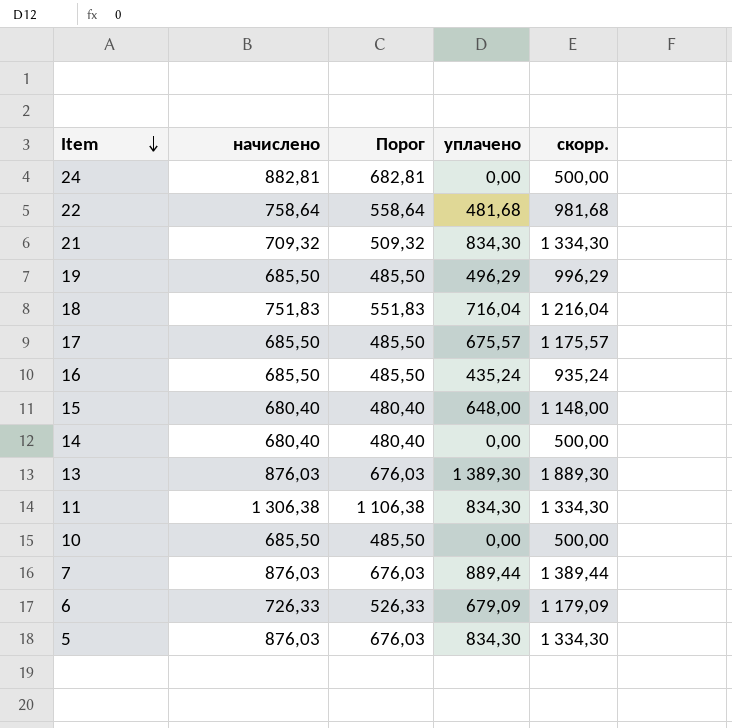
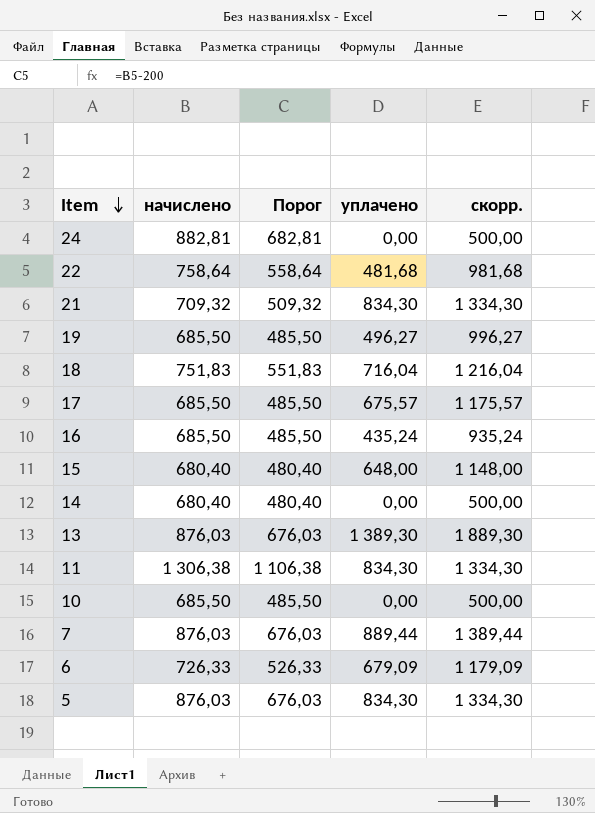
19 | уплачено: 496,29 -> 496,27
19 | скорр.: 996,29 -> 996,27

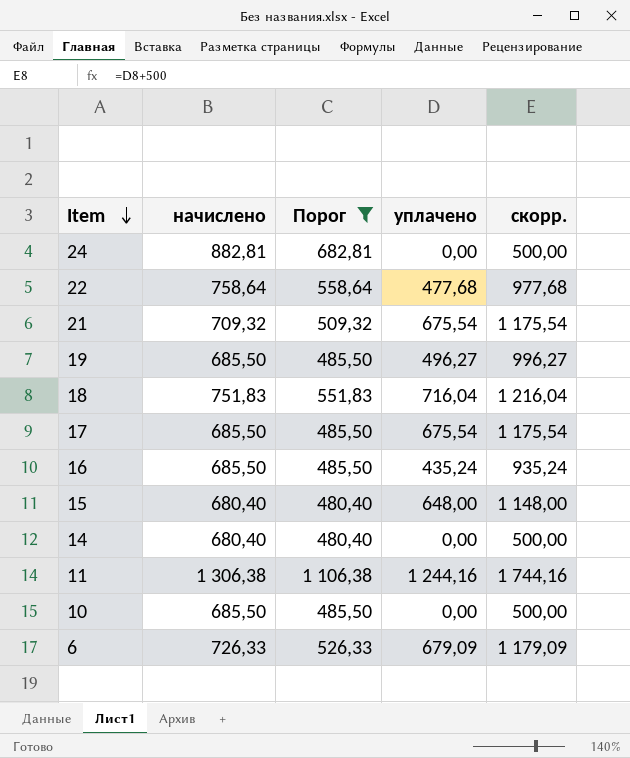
filter: none -> Порог != 676,03
22 | уплачено: 481,68 -> 477,68
22 | скорр.: 981,68 -> 977,68
21 | уплачено: 834,30 -> 675,54
21 | скорр.: 1 334,30 -> 1 175,54
17 | уплачено: 675,57 -> 675,54
17 | скорр.: 1 175,57 -> 1 175,54
11 | уплачено: 834,30 -> 1 244,16
11 | скорр.: 1 334,30 -> 1 744,16

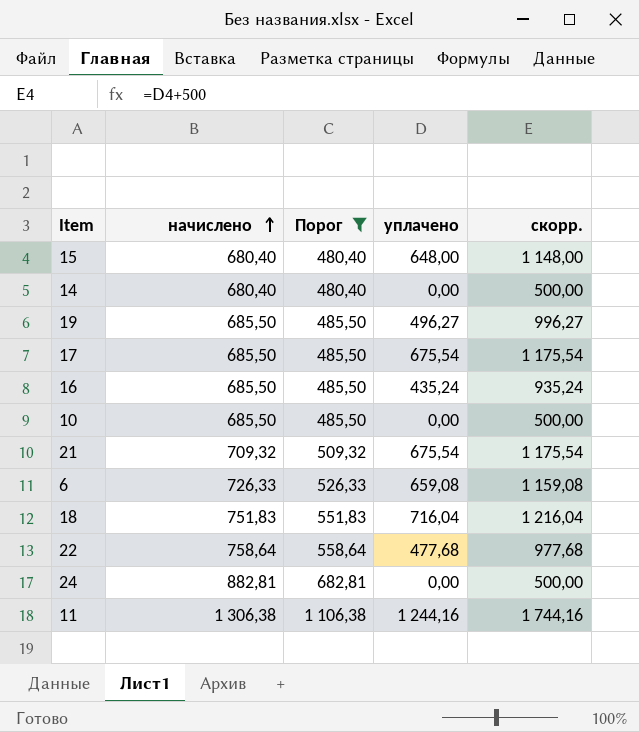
row order: Item descending -> начислено ascending
6 | уплачено: 679,09 -> 659,08
6 | скорр.: 1 179,09 -> 1 159,08

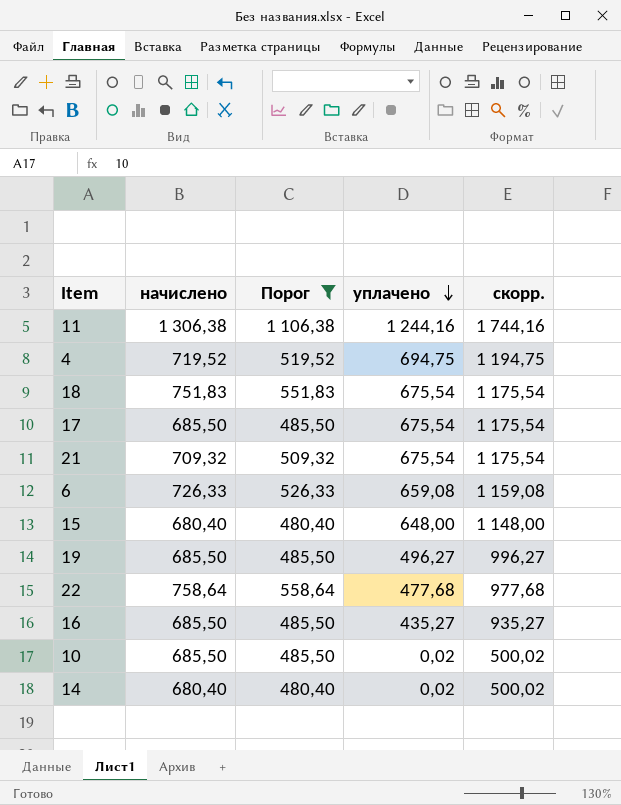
row order: начислено ascending -> уплачено descending
row 24: 882,81 | 682,81 | 0,00 | 500,00 -> none
row 4: none -> 719,52 | 519,52 | 694,75 | 1 194,75
18 | уплачено: 716,04 -> 675,54
18 | скорр.: 1 216,04 -> 1 175,54
16 | уплачено: 435,24 -> 435,27
16 | скорр.: 935,24 -> 935,27
10 | уплачено: 0,00 -> 0,02
10 | скорр.: 500,00 -> 500,02
14 | уплачено: 0,00 -> 0,02
14 | скорр.: 500,00 -> 500,02

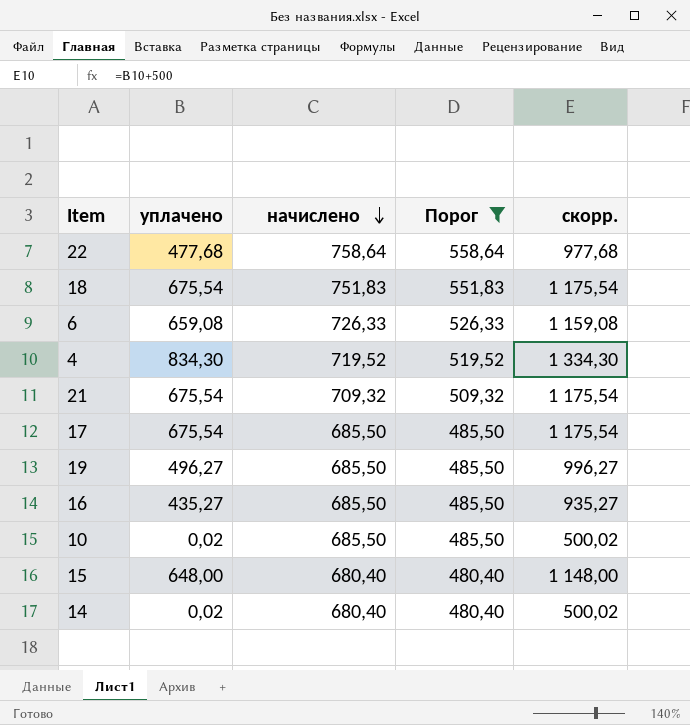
row order: уплачено descending -> начислено descending
column уплачено | position: 4 -> 2
row 11: 1 306,38 | 1 106,38 | 1 244,16 | 1 744,16 -> none
4 | уплачено: 694,75 -> 834,30
4 | скорр.: 1 194,75 -> 1 334,30

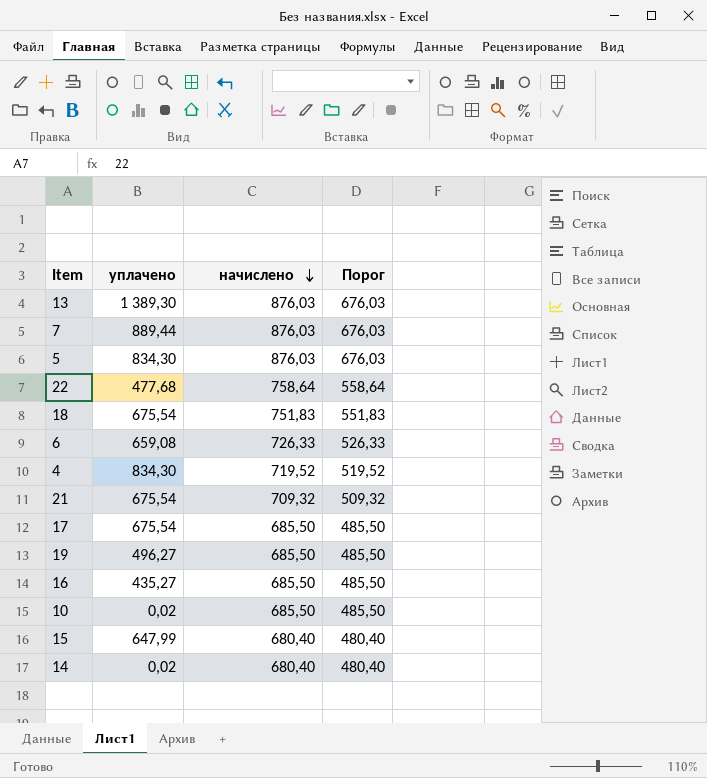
filter: Порог != 676,03 -> none
column скорр. | formula: [уплачено] + 500 -> none
15 | уплачено: 648,00 -> 647,99

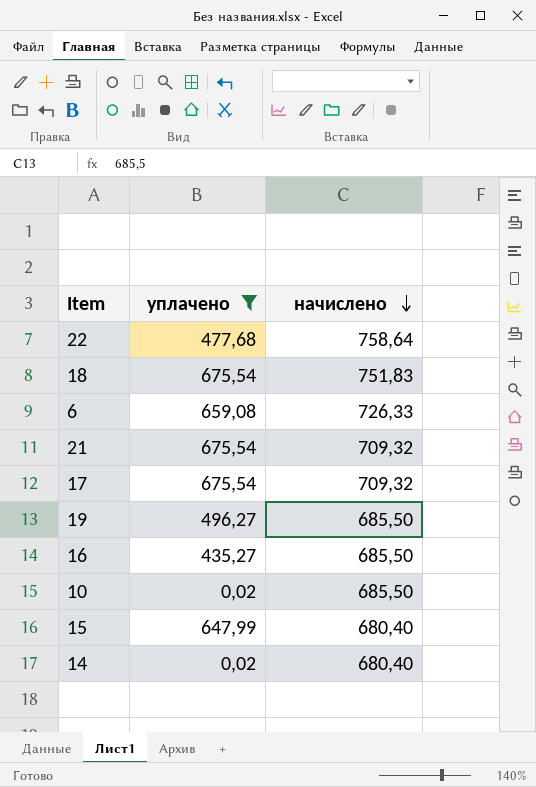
filter: none -> уплачено <= 675,54
column Порог | formula: [начислено] - 200 -> none
17 | начислено: 685,50 -> 709,32

